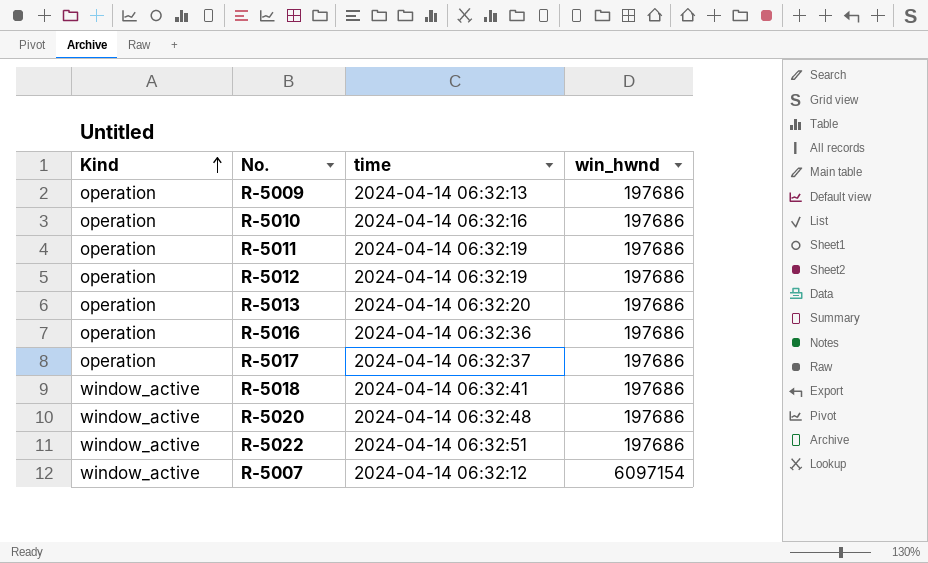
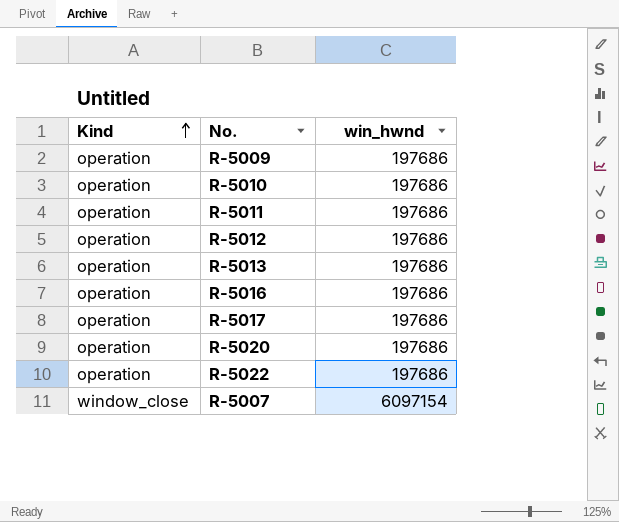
column time | position: 3 -> none
row R-5018: window_active | 2024-04-14 06:32:41 | 197686 -> none
R-5020 | Kind: window_active -> operation
R-5022 | Kind: window_active -> operation
R-5007 | Kind: window_active -> window_close

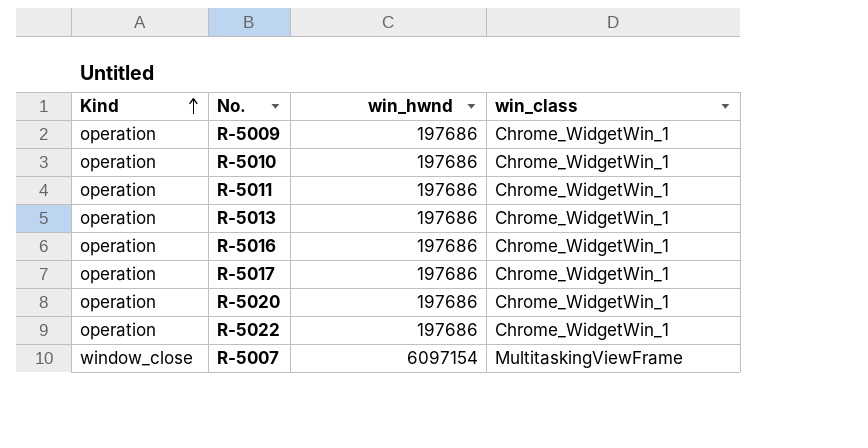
column win_class | position: none -> 4
row R-5012: operation | 197686 -> none

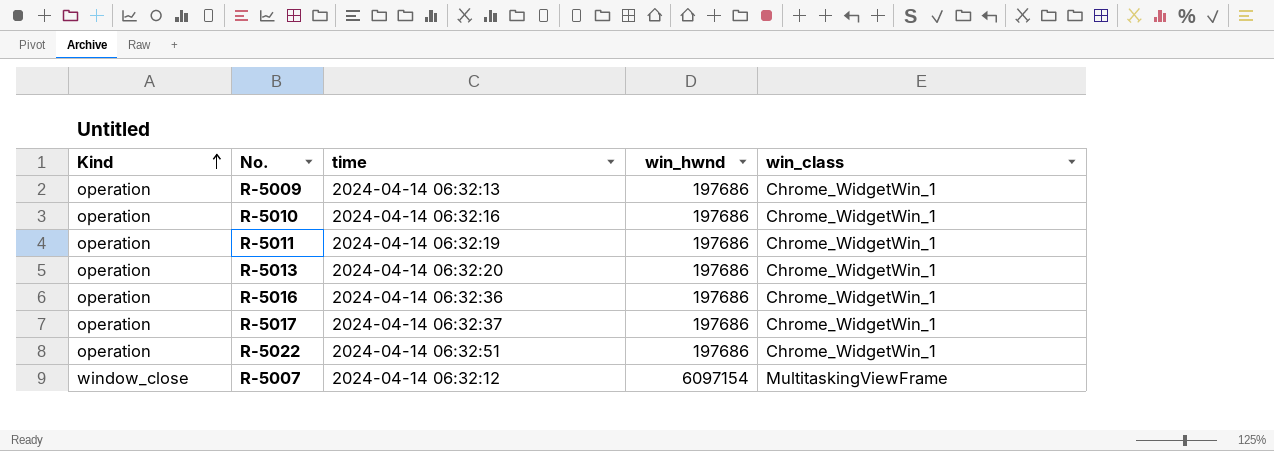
column time | position: none -> 3
row R-5020: operation | 197686 | Chrome_WidgetWin_1 -> none

